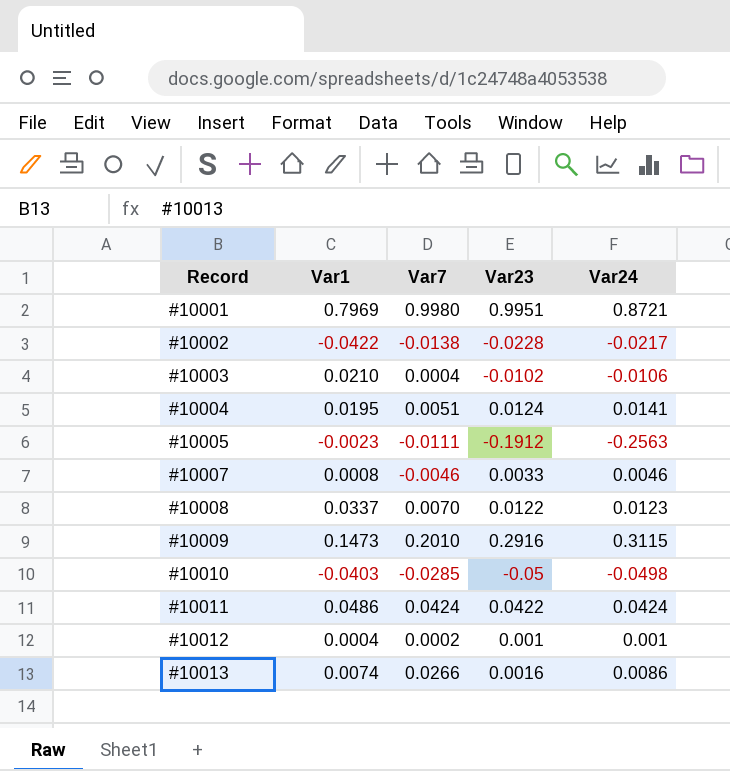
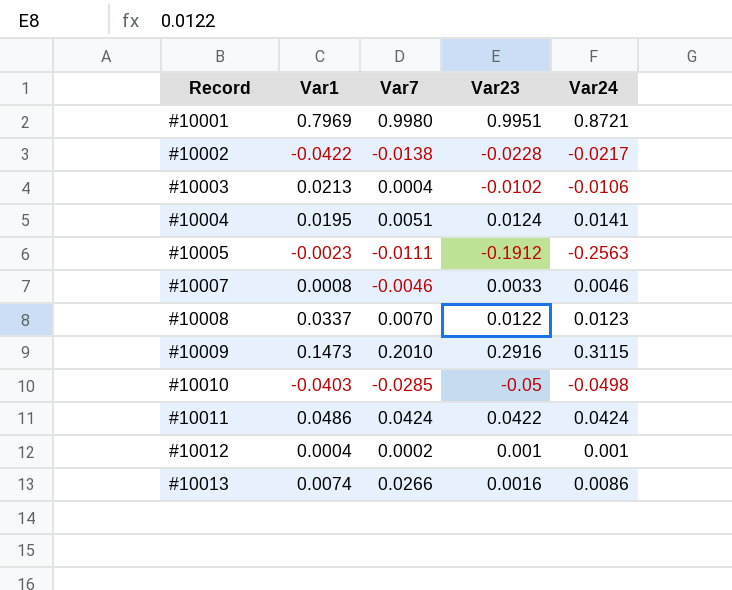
#10003 | Var1: 0.0210 -> 0.0213

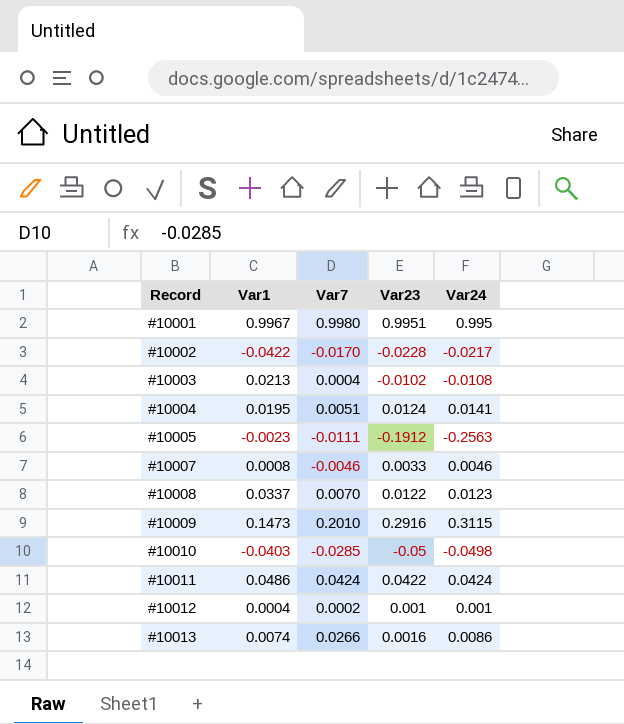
#10001 | Var1: 0.7969 -> 0.9967
#10001 | Var24: 0.8721 -> 0.995
#10002 | Var7: -0.0138 -> -0.0170
#10003 | Var24: -0.0106 -> -0.0108

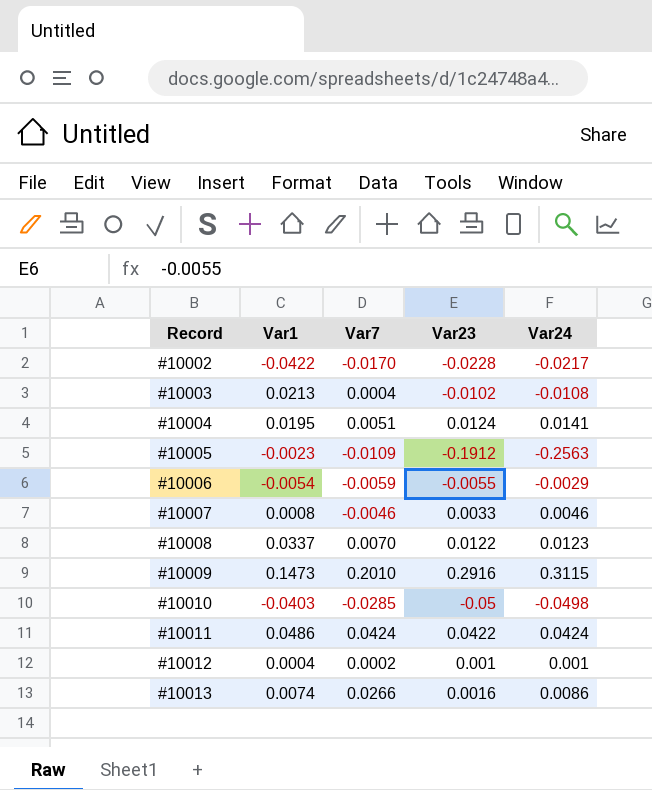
row #10001: 0.9967 | 0.9980 | 0.9951 | 0.995 -> none
#10005 | Var7: -0.0111 -> -0.0109
row #10006: none -> -0.0054 | -0.0059 | -0.0055 | -0.0029

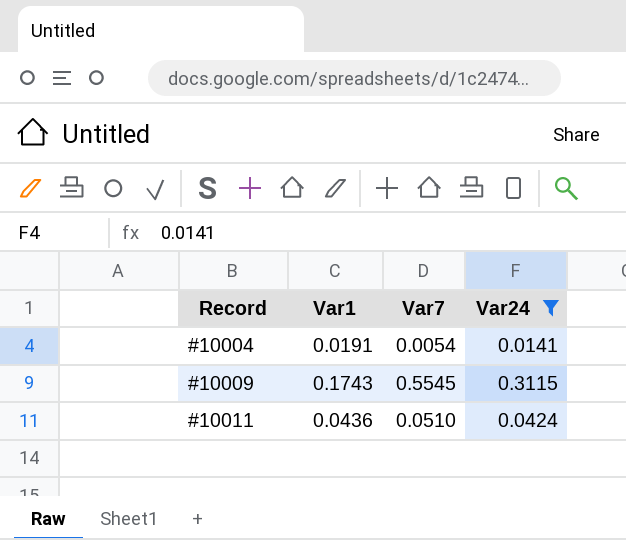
filter: none -> Var24 >= 0.0141
column Var23 | position: 4 -> none
#10004 | Var1: 0.0195 -> 0.0191
#10004 | Var7: 0.0051 -> 0.0054
#10009 | Var1: 0.1473 -> 0.1743
#10009 | Var7: 0.2010 -> 0.5545
#10011 | Var1: 0.0486 -> 0.0436
#10011 | Var7: 0.0424 -> 0.0510

